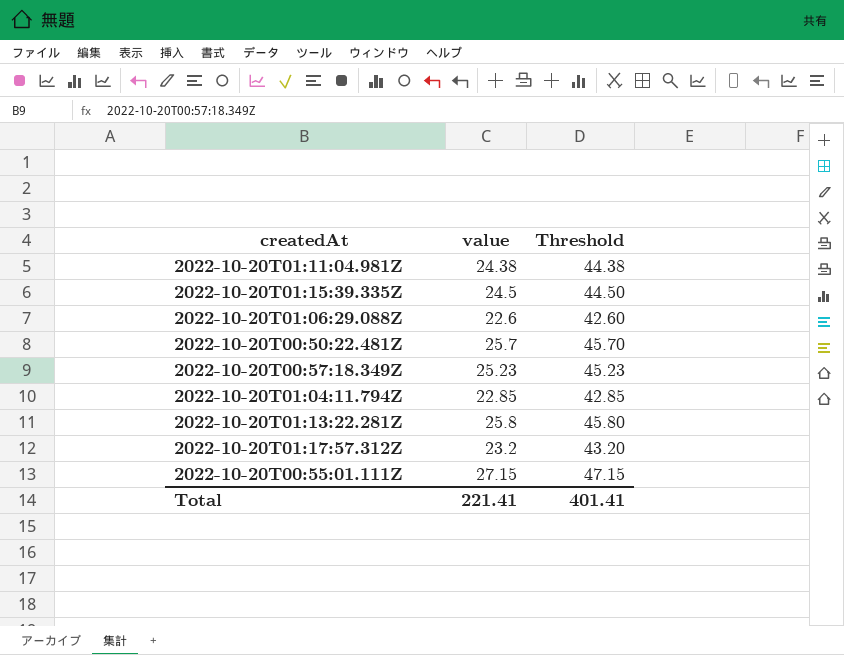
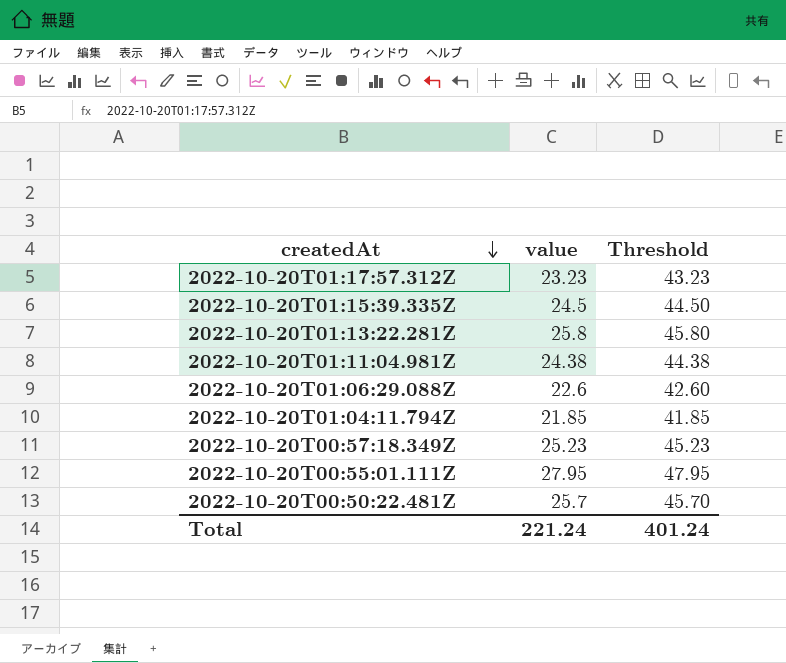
row order: none -> createdAt descending
2022-10-20T01:17:57.312Z | value: 23.2 -> 23.23
2022-10-20T01:17:57.312Z | Threshold: 43.20 -> 43.23
2022-10-20T01:04:11.794Z | value: 22.85 -> 21.85
2022-10-20T01:04:11.794Z | Threshold: 42.85 -> 41.85
2022-10-20T00:55:01.111Z | value: 27.15 -> 27.95
2022-10-20T00:55:01.111Z | Threshold: 47.15 -> 47.95
Total | value: 221.41 -> 221.24
Total | Threshold: 401.41 -> 401.24

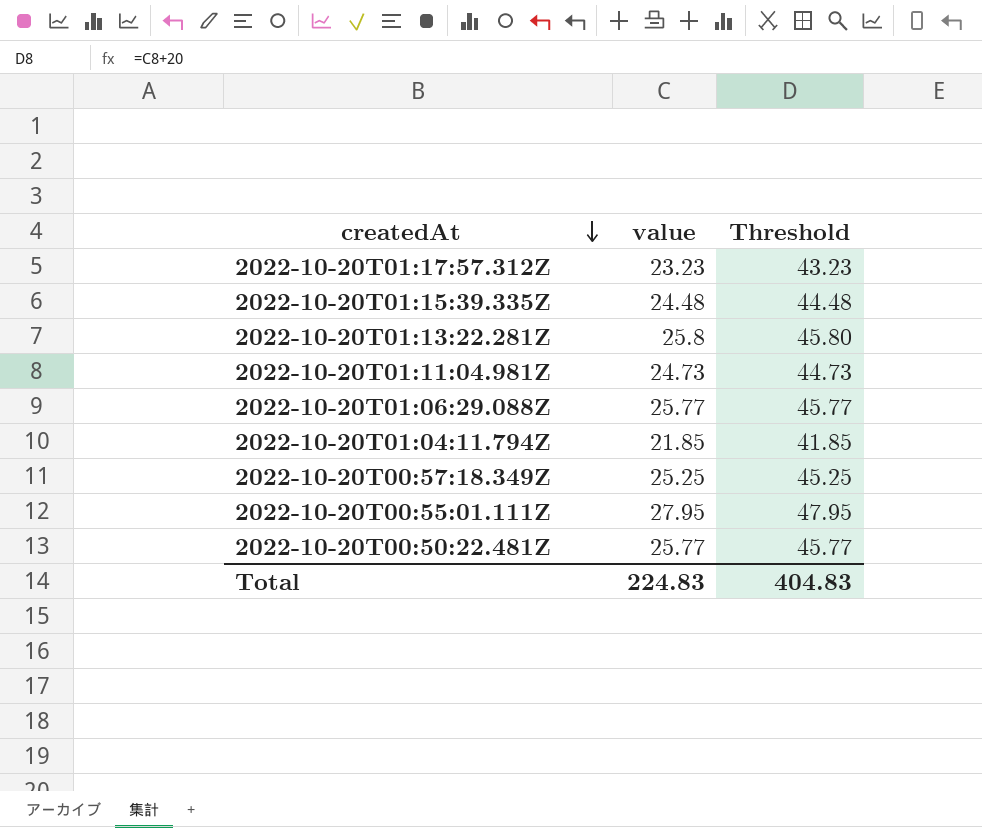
2022-10-20T01:15:39.335Z | value: 24.5 -> 24.48
2022-10-20T01:15:39.335Z | Threshold: 44.50 -> 44.48
2022-10-20T01:11:04.981Z | value: 24.38 -> 24.73
2022-10-20T01:11:04.981Z | Threshold: 44.38 -> 44.73
2022-10-20T01:06:29.088Z | value: 22.6 -> 25.77
2022-10-20T01:06:29.088Z | Threshold: 42.60 -> 45.77
2022-10-20T00:57:18.349Z | value: 25.23 -> 25.25
2022-10-20T00:57:18.349Z | Threshold: 45.23 -> 45.25
2022-10-20T00:50:22.481Z | value: 25.7 -> 25.77
2022-10-20T00:50:22.481Z | Threshold: 45.70 -> 45.77
Total | value: 221.24 -> 224.83
Total | Threshold: 401.24 -> 404.83

